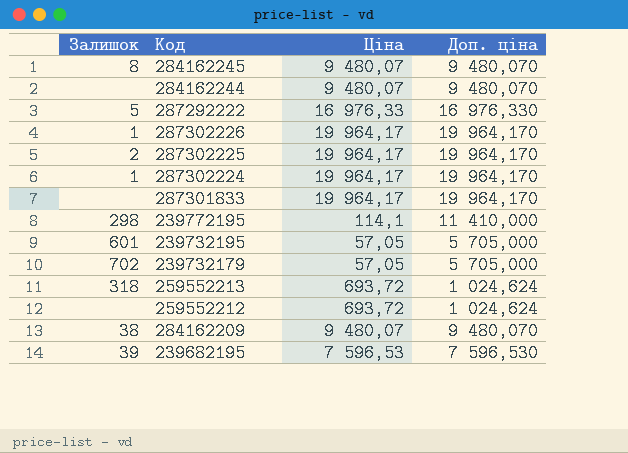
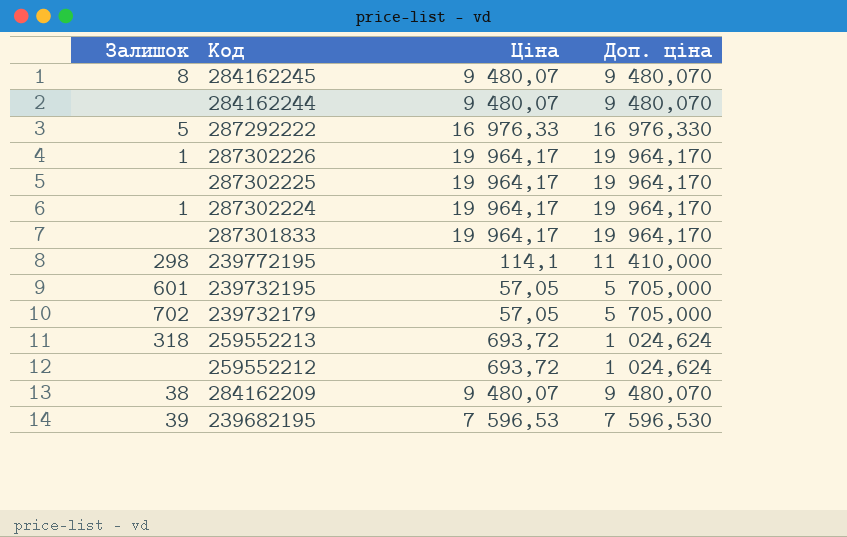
287302225 | Залишок: 2 -> none

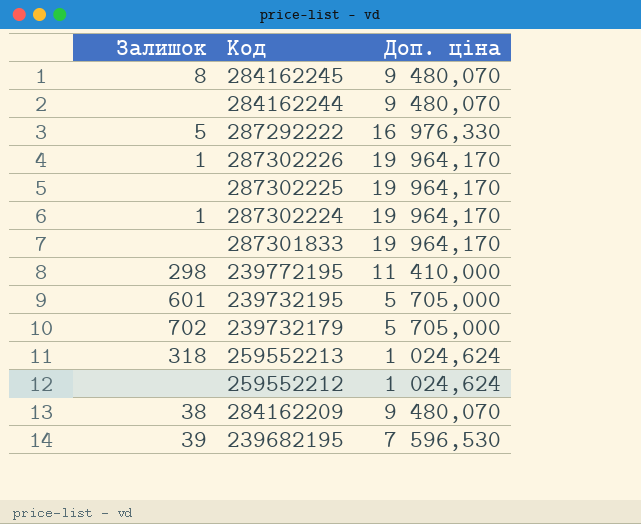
column Ціна | position: 3 -> none

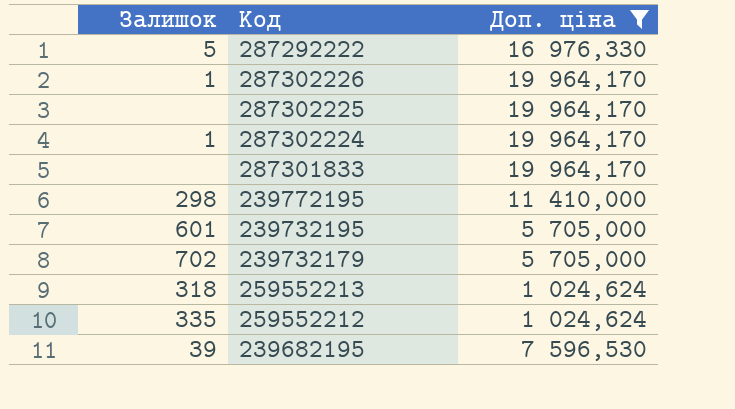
filter: none -> Доп. ціна != 9 480,070
259552212 | Залишок: none -> 335

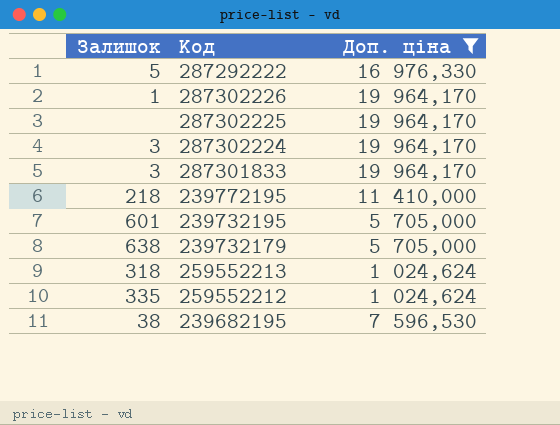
287302224 | Залишок: 1 -> 3
287301833 | Залишок: none -> 3
239772195 | Залишок: 298 -> 218
239732179 | Залишок: 702 -> 638
239682195 | Залишок: 39 -> 38

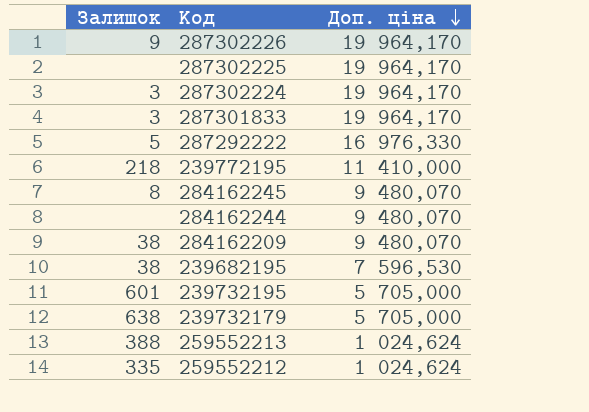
filter: Доп. ціна != 9 480,070 -> none
row order: none -> Доп. ціна descending
287302226 | Залишок: 1 -> 9
259552213 | Залишок: 318 -> 388

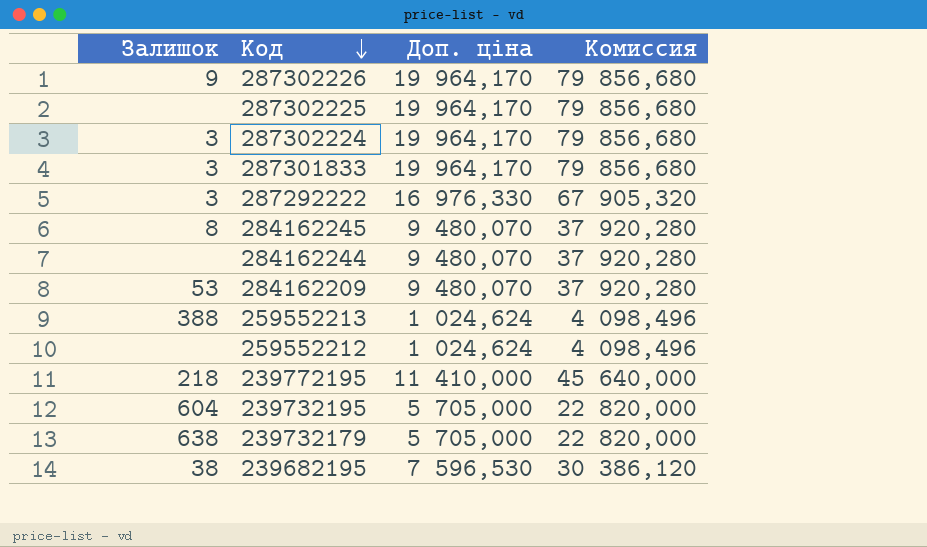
row order: Доп. ціна descending -> Код descending
column Комиссия | formula: none -> [Доп. ціна] * 4
287292222 | Залишок: 5 -> 3
284162209 | Залишок: 38 -> 53
259552212 | Залишок: 335 -> none
239732195 | Залишок: 601 -> 604

